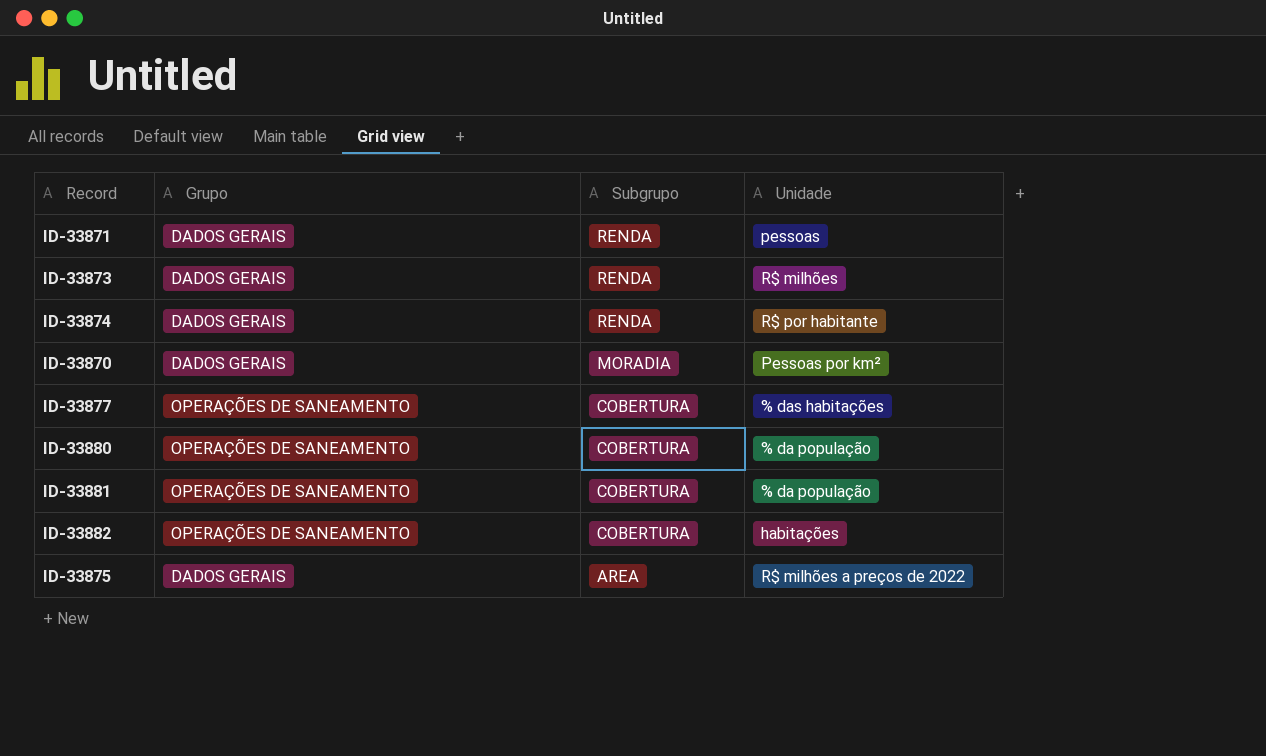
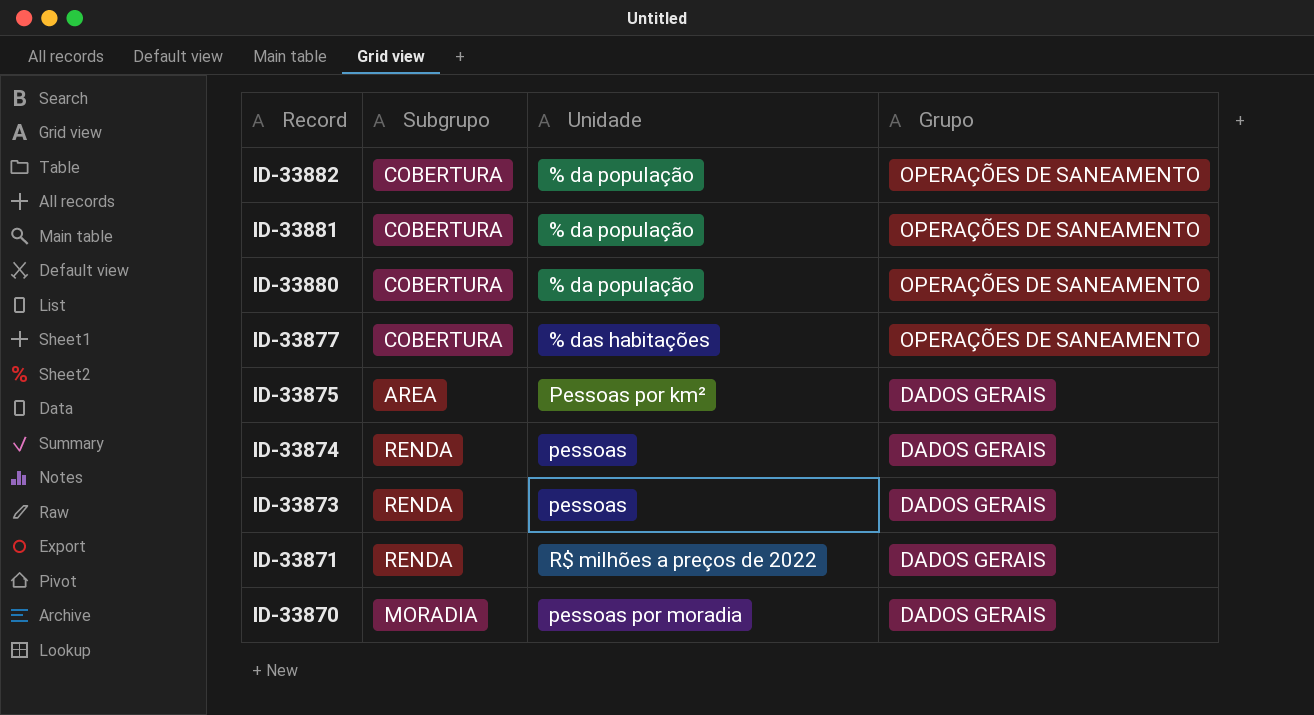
row order: Subgrupo descending -> Record descending
column Grupo | position: 2 -> 4
ID-33882 | Unidade: habitações -> % da população
ID-33875 | Unidade: R$ milhões a preços de 2022 -> Pessoas por km²
ID-33874 | Unidade: R$ por habitante -> pessoas
ID-33873 | Unidade: R$ milhões -> pessoas
ID-33871 | Unidade: pessoas -> R$ milhões a preços de 2022
ID-33870 | Unidade: Pessoas por km² -> pessoas por moradia

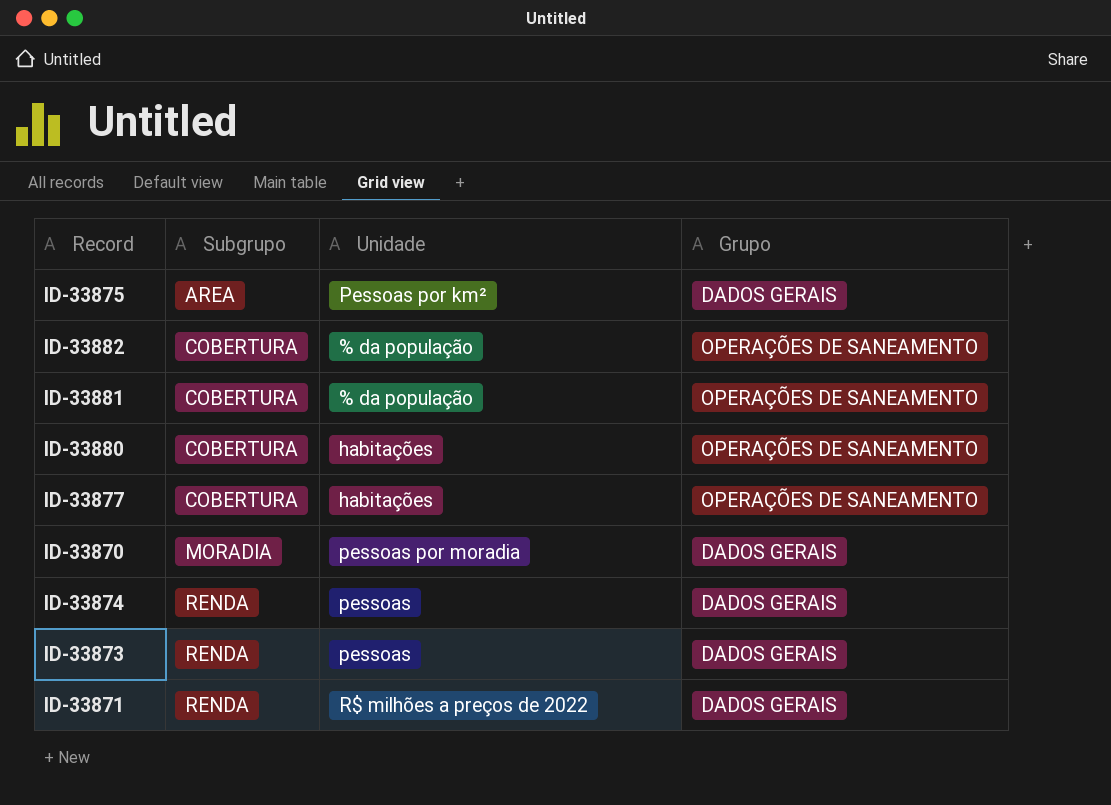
row order: Record descending -> Subgrupo ascending
ID-33880 | Unidade: % da população -> habitações
ID-33877 | Unidade: % das habitações -> habitações

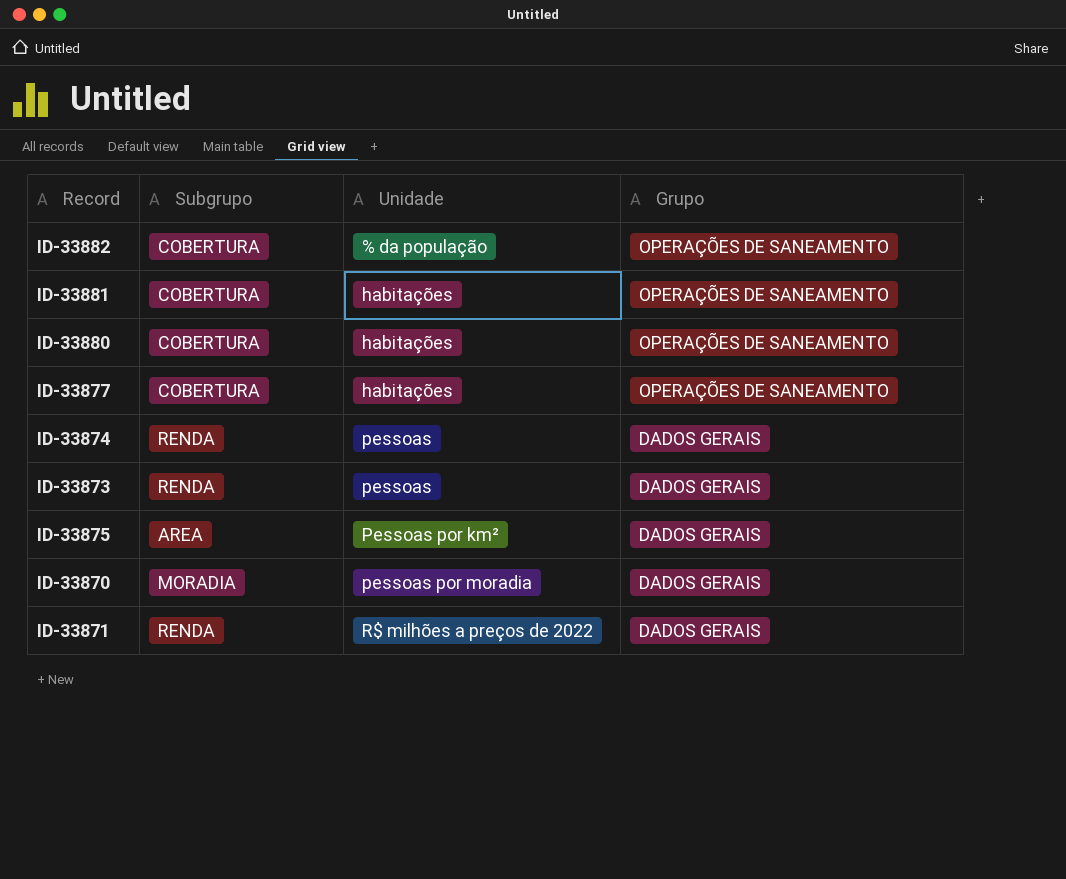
row order: Subgrupo ascending -> Unidade ascending
ID-33881 | Unidade: % da população -> habitações

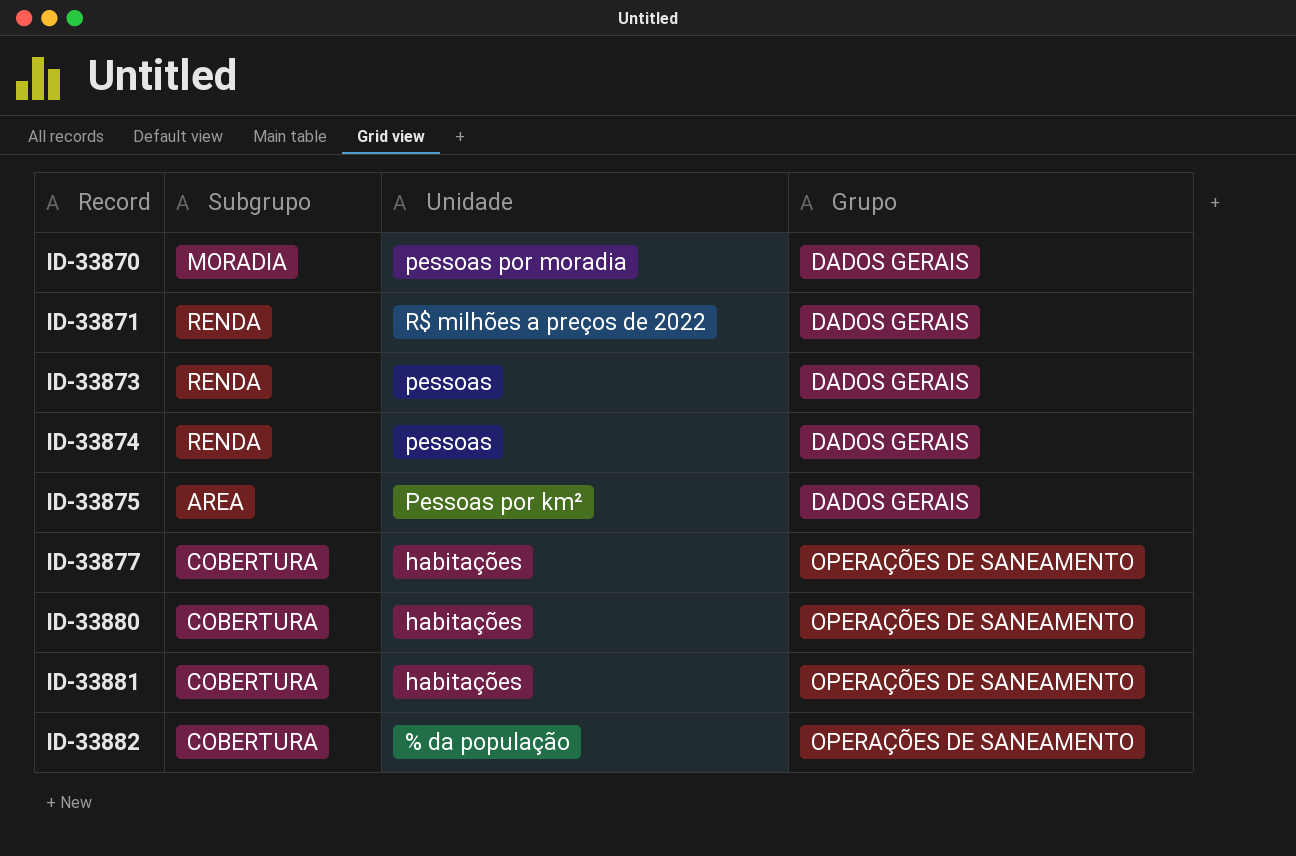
row order: Unidade ascending -> Record ascending

